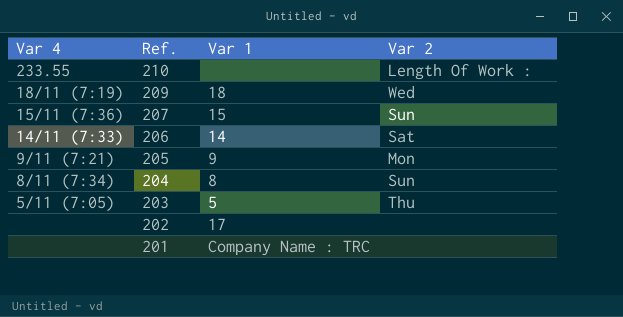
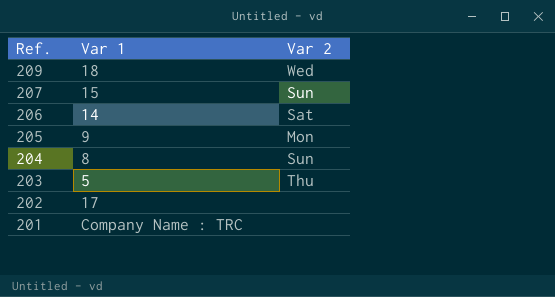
column Var 4 | position: 1 -> none
row 210: 233.55 | none | Length Of Work : -> none

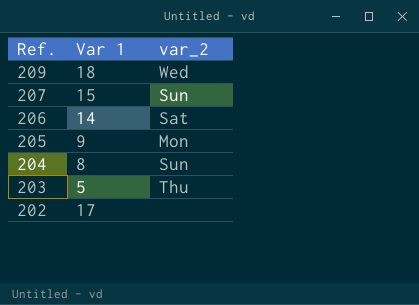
column name: Var 2 -> var_2
row 201: Company Name : TRC | none -> none

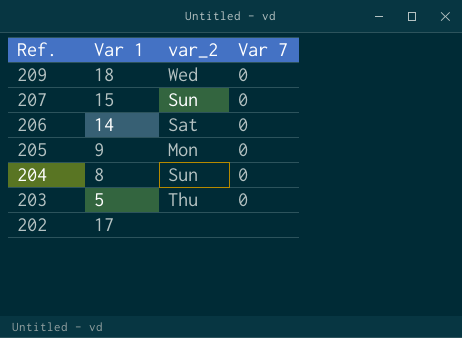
column Var 7 | position: none -> 4

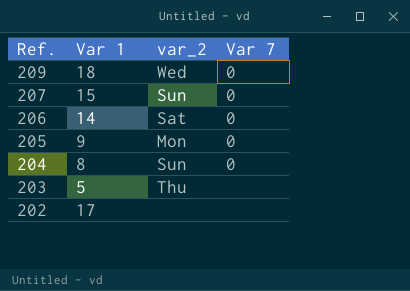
203 | Var 7: 0 -> none

